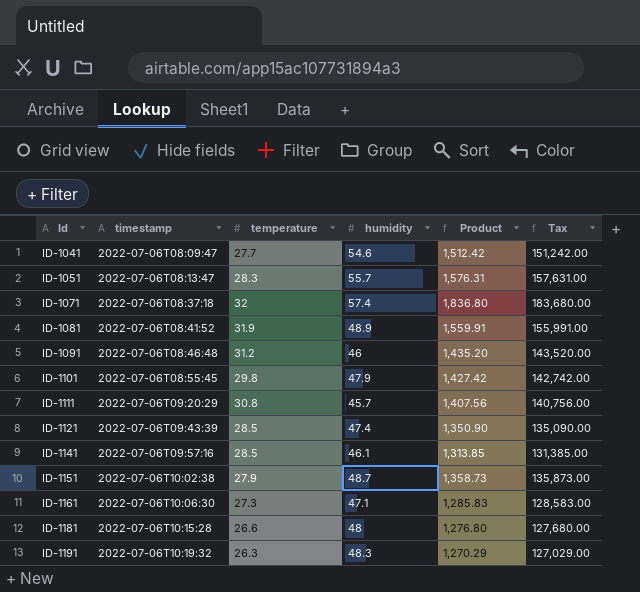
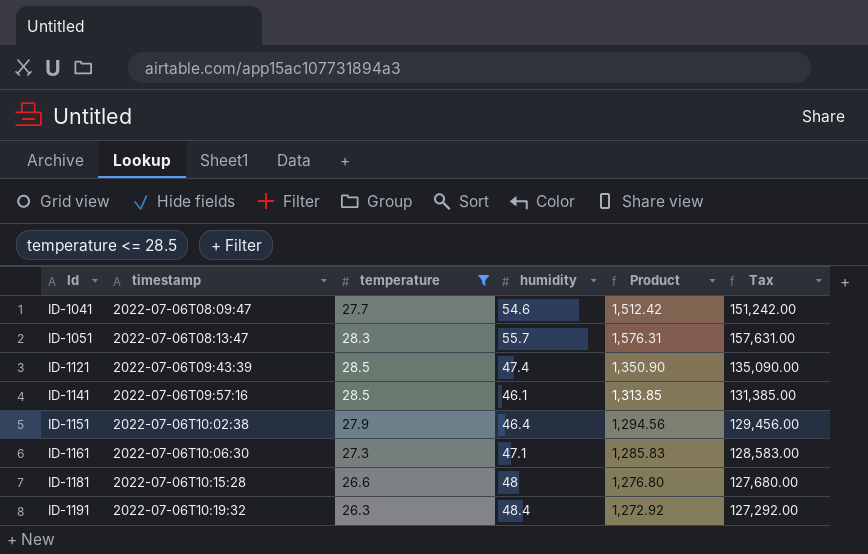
filter: none -> temperature <= 28.5
ID-1151 | humidity: 48.7 -> 46.4
ID-1151 | Product: 1,358.73 -> 1,294.56
ID-1151 | Tax: 135,873.00 -> 129,456.00
ID-1191 | humidity: 48.3 -> 48.4
ID-1191 | Product: 1,270.29 -> 1,272.92
ID-1191 | Tax: 127,029.00 -> 127,292.00

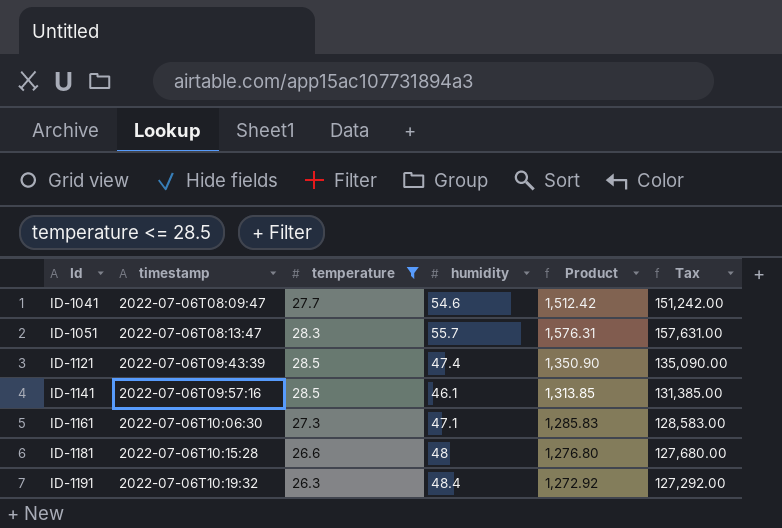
row ID-1151: 2022-07-06T10:02:38 | 27.9 | 46.4 | 1,294.56 | 129,456.00 -> none

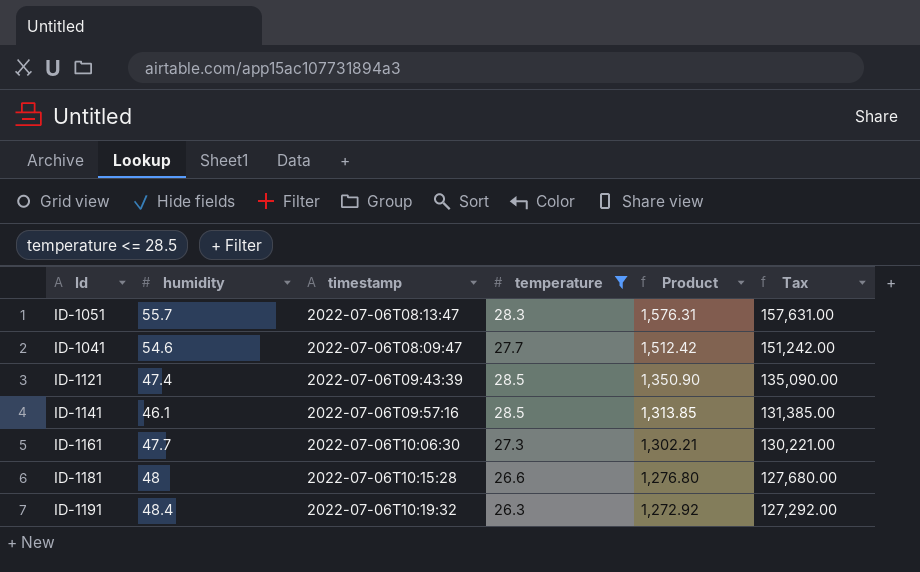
row order: Id ascending -> Product descending
column humidity | position: 4 -> 2
ID-1161 | humidity: 47.1 -> 47.7
ID-1161 | Product: 1,285.83 -> 1,302.21
ID-1161 | Tax: 128,583.00 -> 130,221.00

